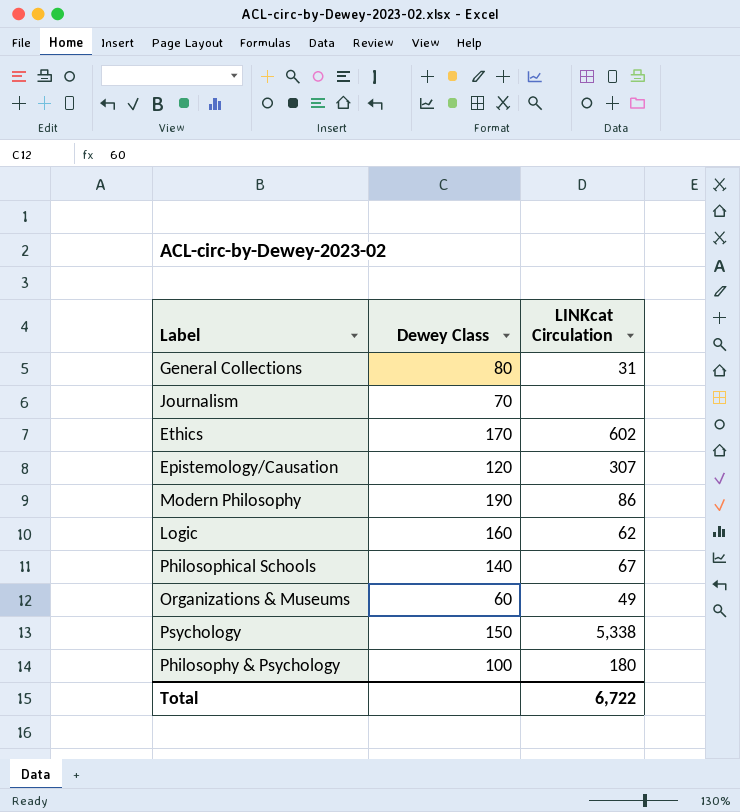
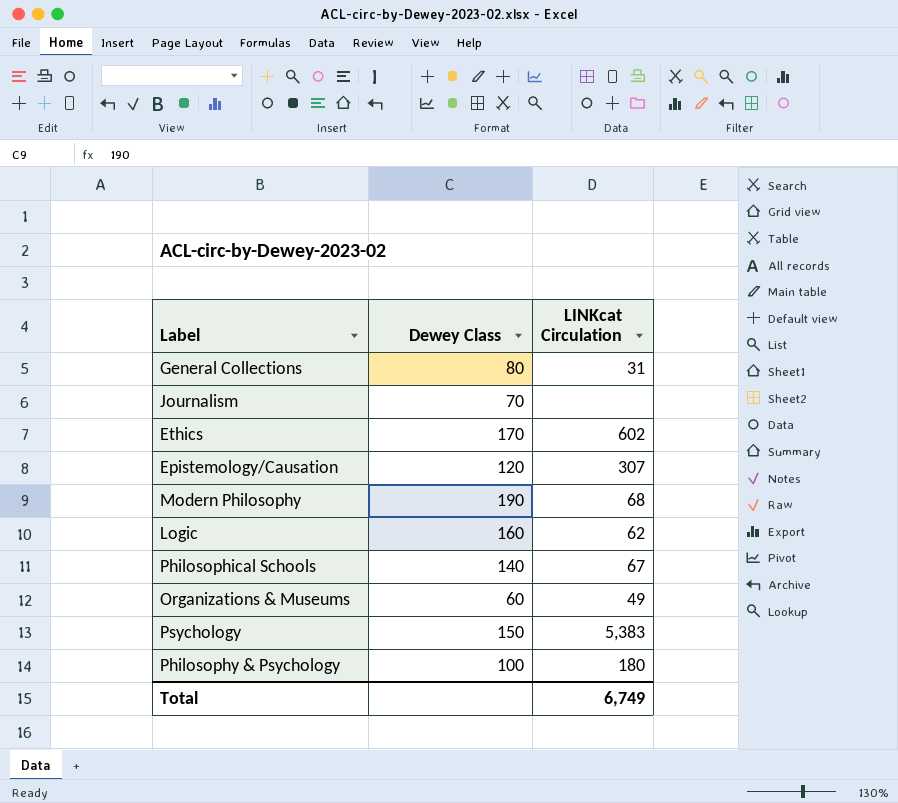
Modern Philosophy | LINKcat Circulation: 86 -> 68
Psychology | LINKcat Circulation: 5,338 -> 5,383
Total | LINKcat Circulation: 6,722 -> 6,749

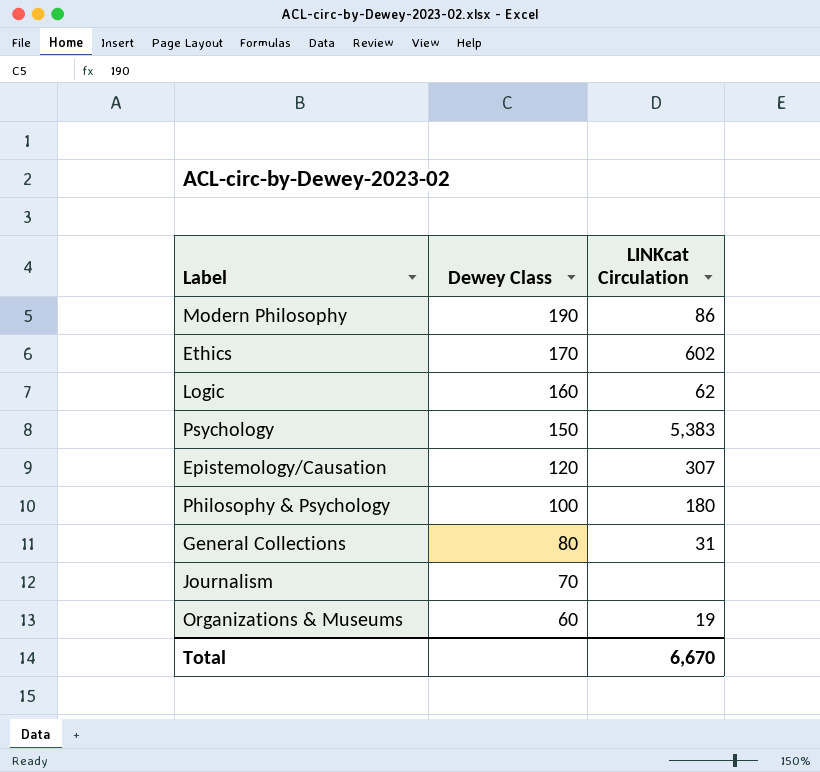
row order: none -> Dewey Class descending
row Philosophical Schools: 140 | 67 -> none
Modern Philosophy | LINKcat Circulation: 68 -> 86
Organizations & Museums | LINKcat Circulation: 49 -> 19
Total | LINKcat Circulation: 6,749 -> 6,670

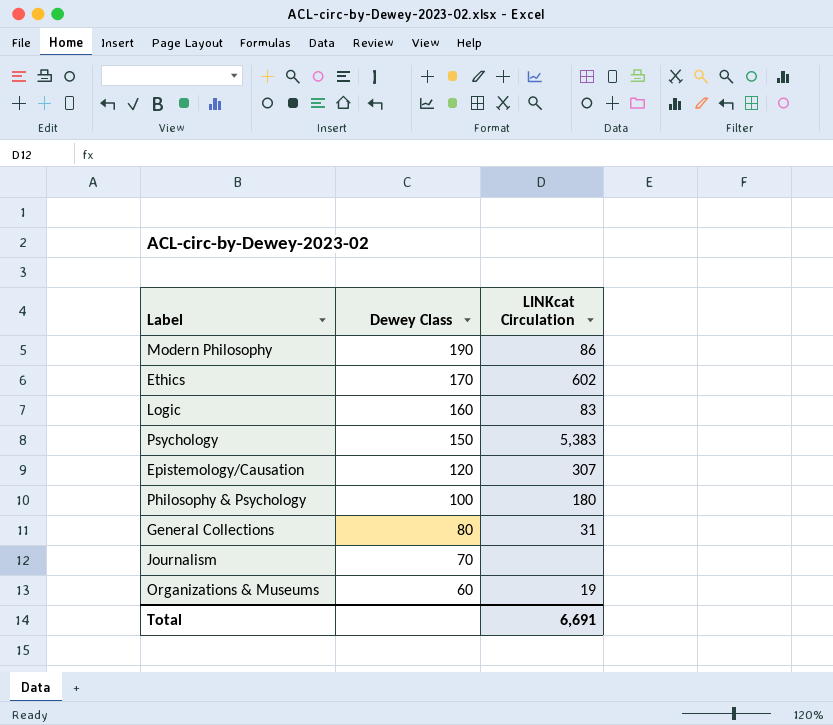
Logic | LINKcat Circulation: 62 -> 83
Total | LINKcat Circulation: 6,670 -> 6,691

